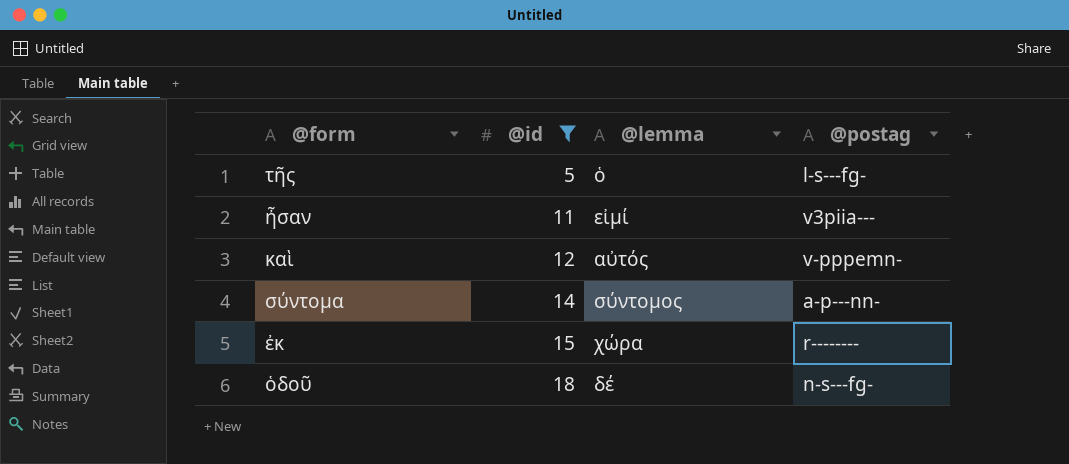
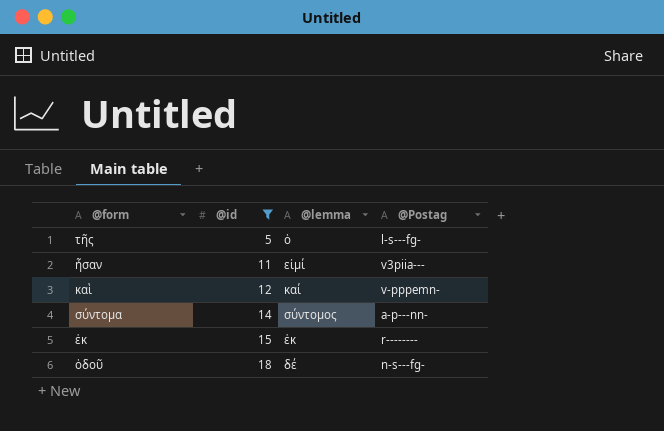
column name: @postag -> @Postag
καὶ | @lemma: αὐτός -> καί
ἐκ | @lemma: χώρα -> ἐκ

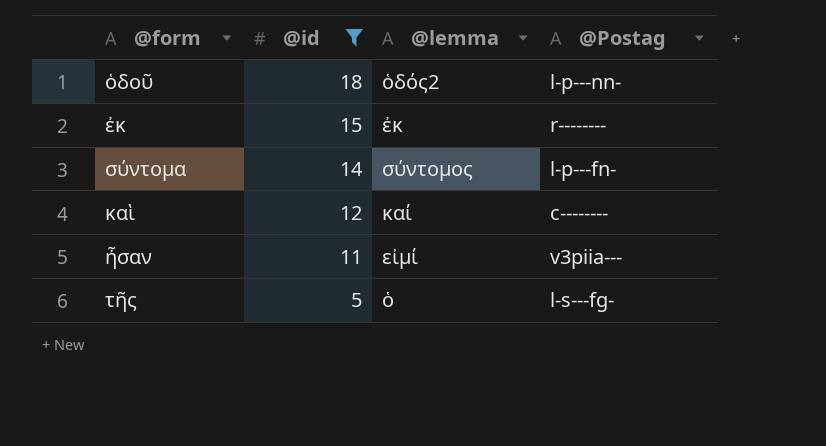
row order: @id ascending -> @id descending
ὁδοῦ | @lemma: δέ -> ὁδός2
ὁδοῦ | @Postag: n-s---fg- -> l-p---nn-
σύντομα | @Postag: a-p---nn- -> l-p---fn-
καὶ | @Postag: v-pppemn- -> c--------

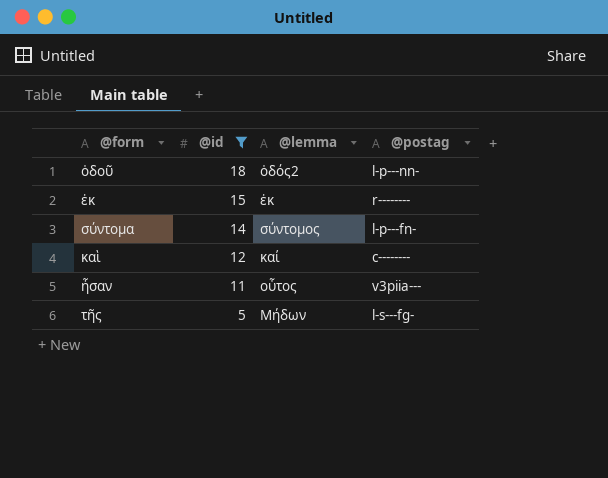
column name: @Postag -> @postag
ἦσαν | @lemma: εἰμί -> οὗτος
τῆς | @lemma: ὁ -> Μήδων

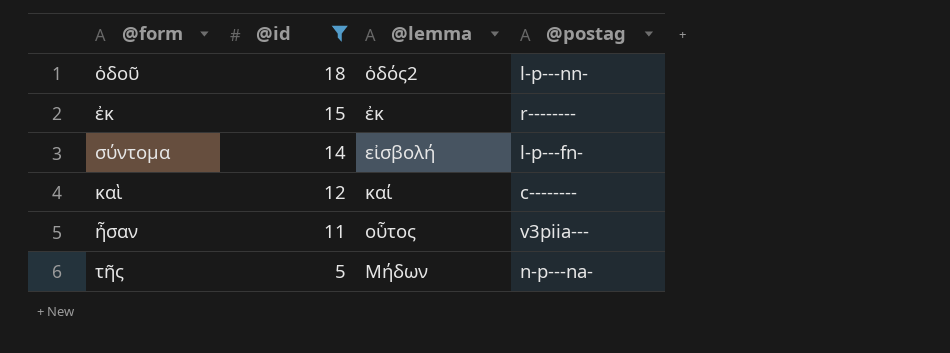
σύντομα | @lemma: σύντομος -> εἰσβολή
τῆς | @postag: l-s---fg- -> n-p---na-

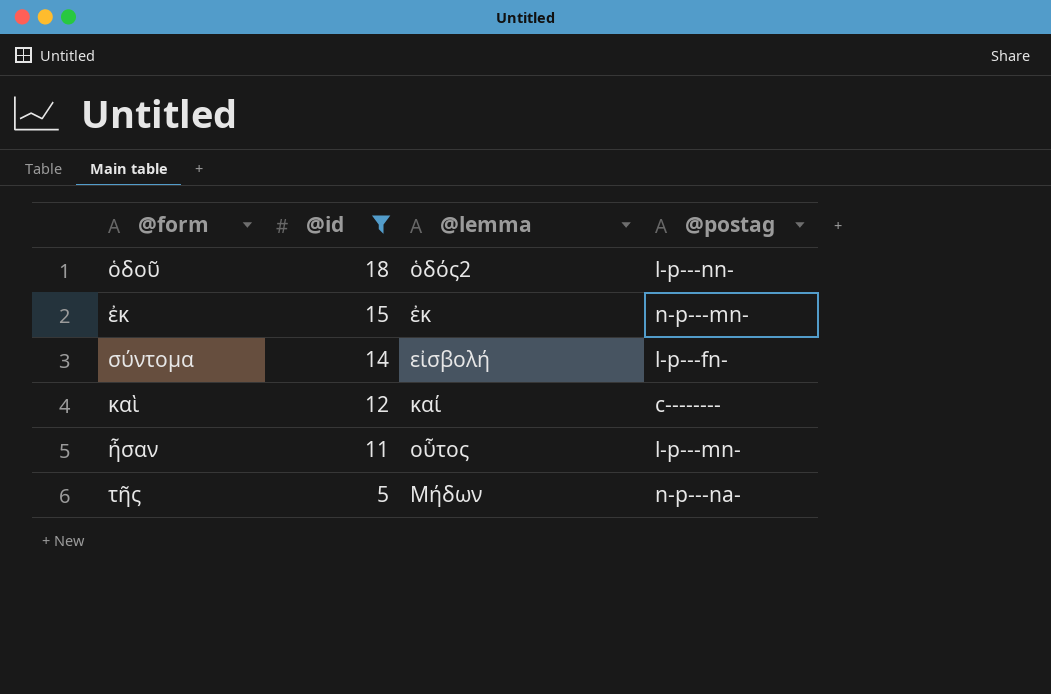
ἐκ | @postag: r-------- -> n-p---mn-
ἦσαν | @postag: v3piia--- -> l-p---mn-

